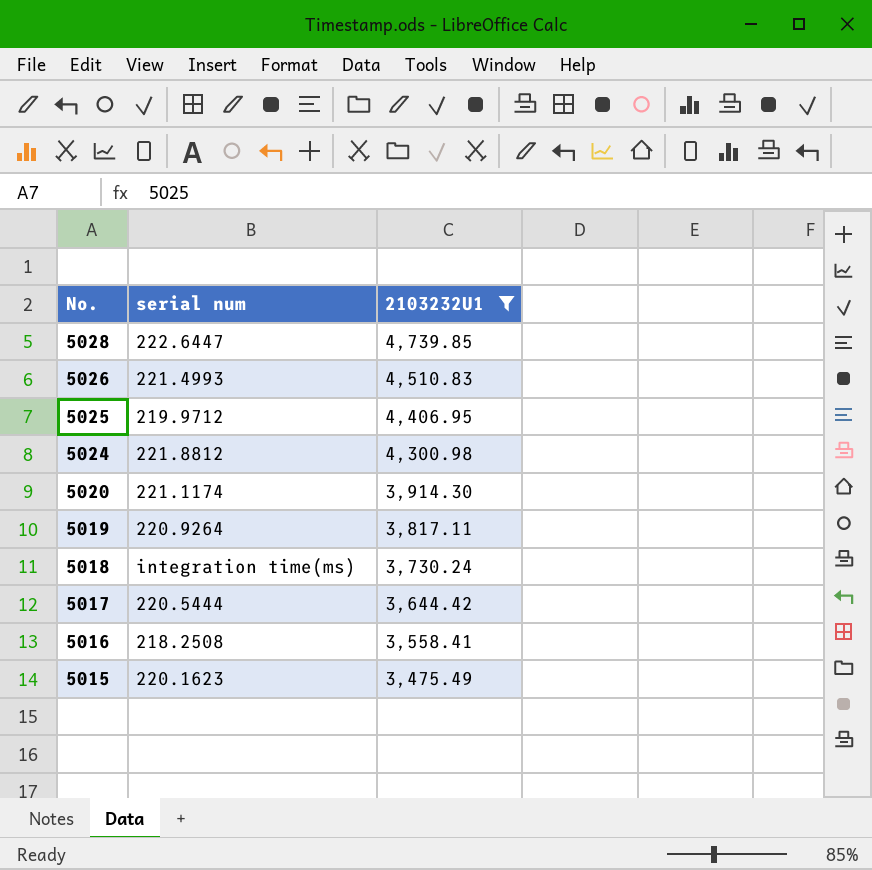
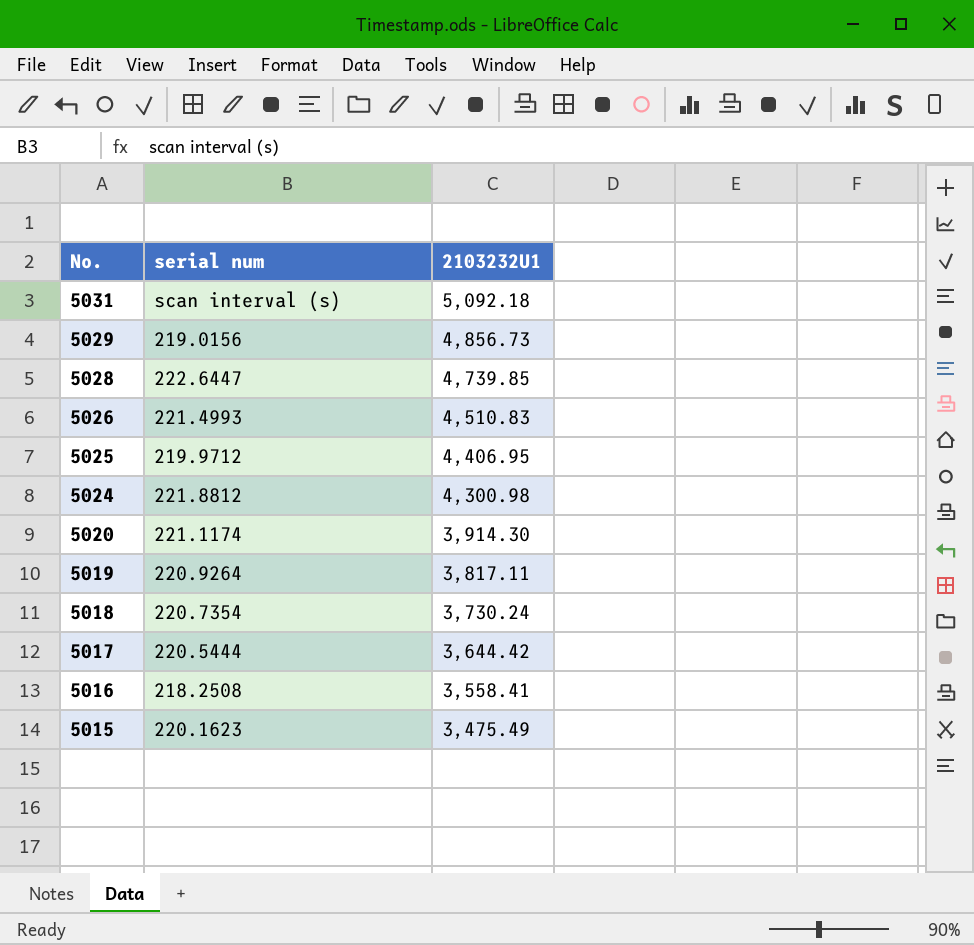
filter: 2103232U1 <= 4,739.85 -> none
5018 | serial num: integration time(ms) -> 220.7354

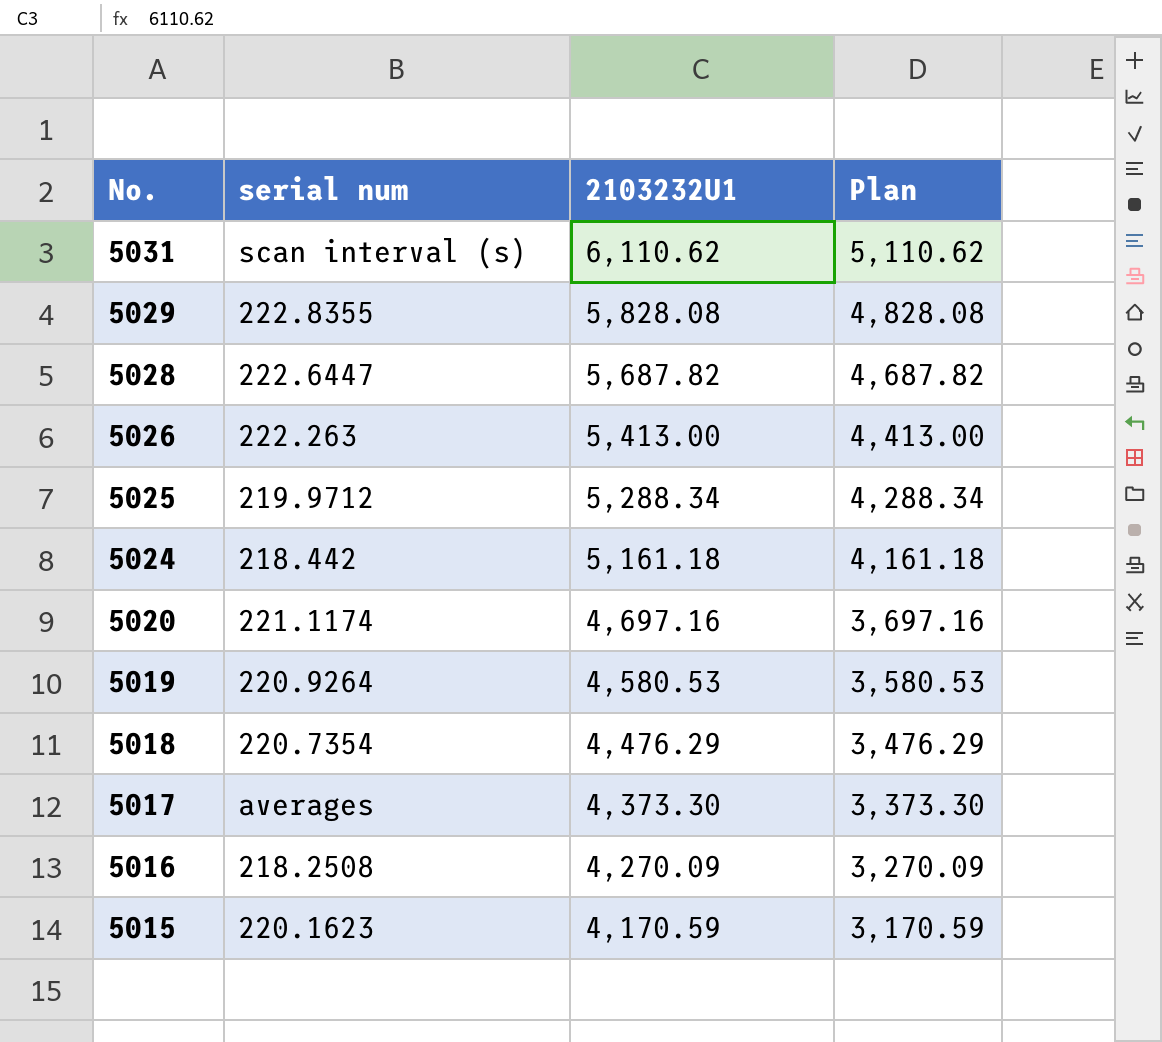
column Plan | formula: none -> [2103232U1] - 1000
5031 | 2103232U1: 5,092.18 -> 6,110.62
5029 | serial num: 219.0156 -> 222.8355
5029 | 2103232U1: 4,856.73 -> 5,828.08
5028 | 2103232U1: 4,739.85 -> 5,687.82
5026 | serial num: 221.4993 -> 222.263
5026 | 2103232U1: 4,510.83 -> 5,413.00
5025 | 2103232U1: 4,406.95 -> 5,288.34
5024 | serial num: 221.8812 -> 218.442
5024 | 2103232U1: 4,300.98 -> 5,161.18
5020 | 2103232U1: 3,914.30 -> 4,697.16
5019 | 2103232U1: 3,817.11 -> 4,580.53
5018 | 2103232U1: 3,730.24 -> 4,476.29
5017 | serial num: 220.5444 -> averages
5017 | 2103232U1: 3,644.42 -> 4,373.30
5016 | 2103232U1: 3,558.41 -> 4,270.09
5015 | 2103232U1: 3,475.49 -> 4,170.59

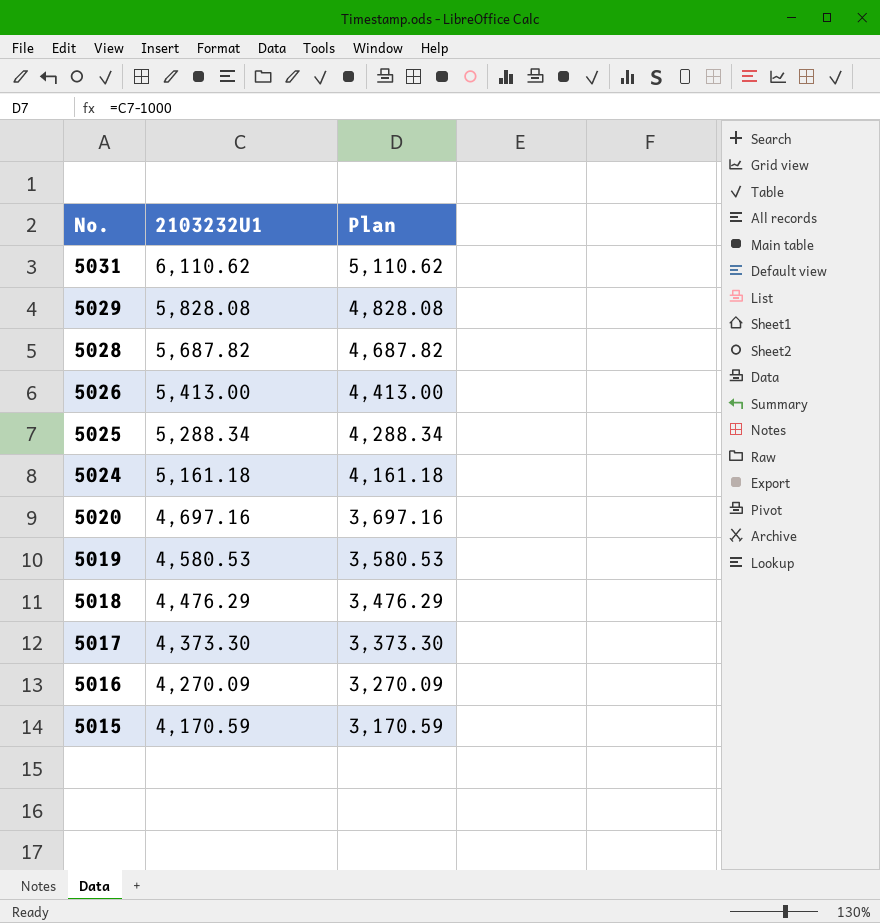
column serial num | position: 2 -> none

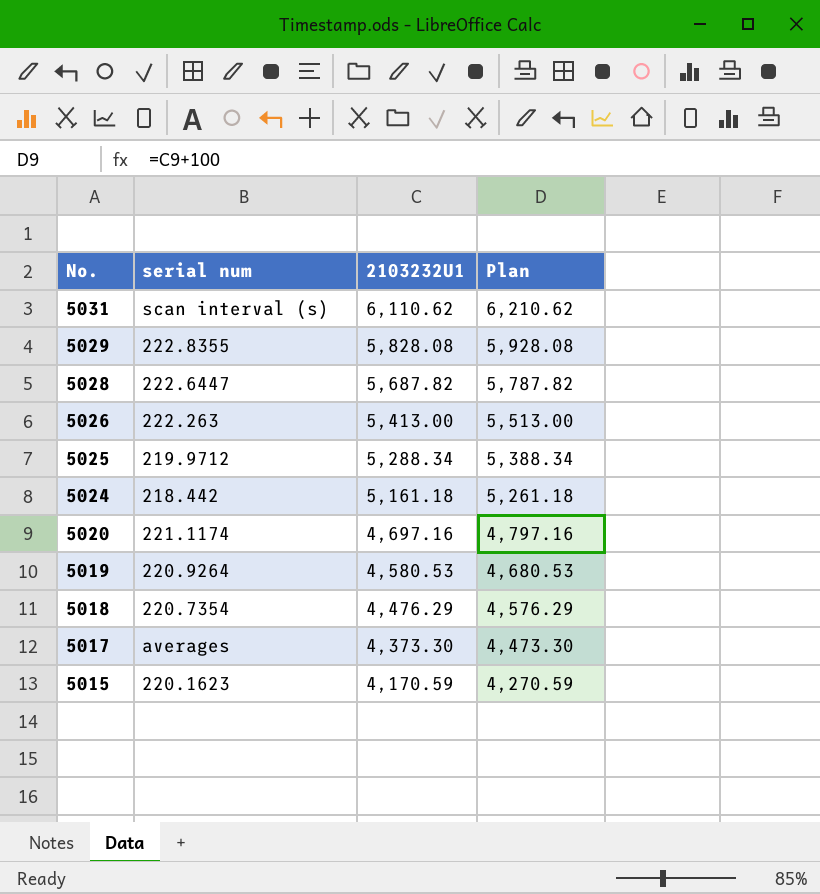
column serial num | position: none -> 2
column Plan | formula: [2103232U1] - 1000 -> [2103232U1] + 100
row 5016: 4,270.09 | 3,270.09 -> none

